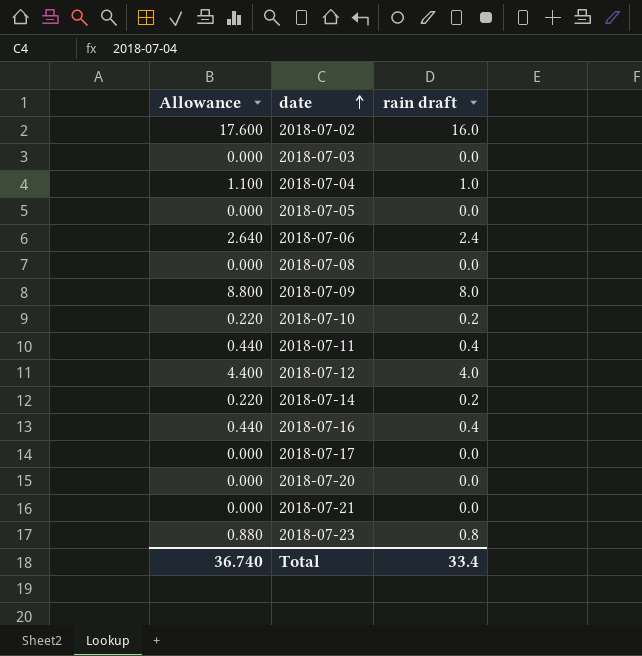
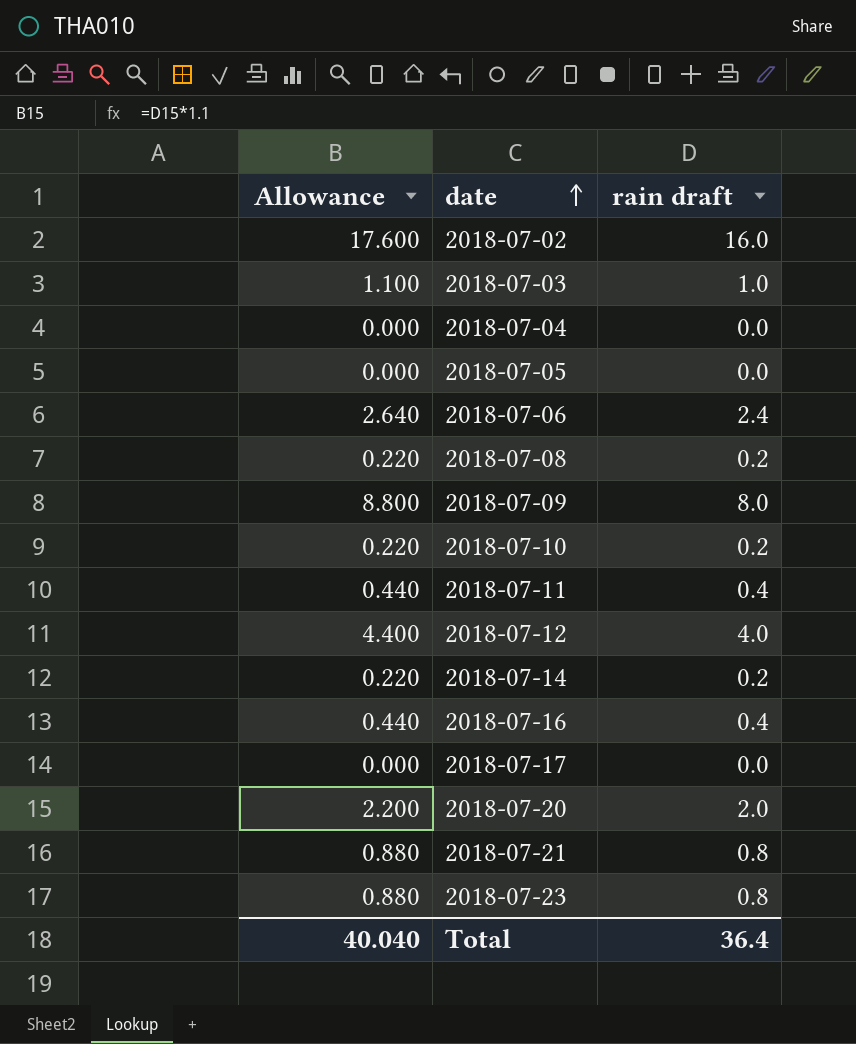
2018-07-03 | Allowance: 0.000 -> 1.100
2018-07-03 | rain draft: 0.0 -> 1.0
2018-07-04 | Allowance: 1.100 -> 0.000
2018-07-04 | rain draft: 1.0 -> 0.0
2018-07-08 | Allowance: 0.000 -> 0.220
2018-07-08 | rain draft: 0.0 -> 0.2
2018-07-20 | Allowance: 0.000 -> 2.200
2018-07-20 | rain draft: 0.0 -> 2.0
2018-07-21 | Allowance: 0.000 -> 0.880
2018-07-21 | rain draft: 0.0 -> 0.8
Total | Allowance: 36.740 -> 40.040
Total | rain draft: 33.4 -> 36.4

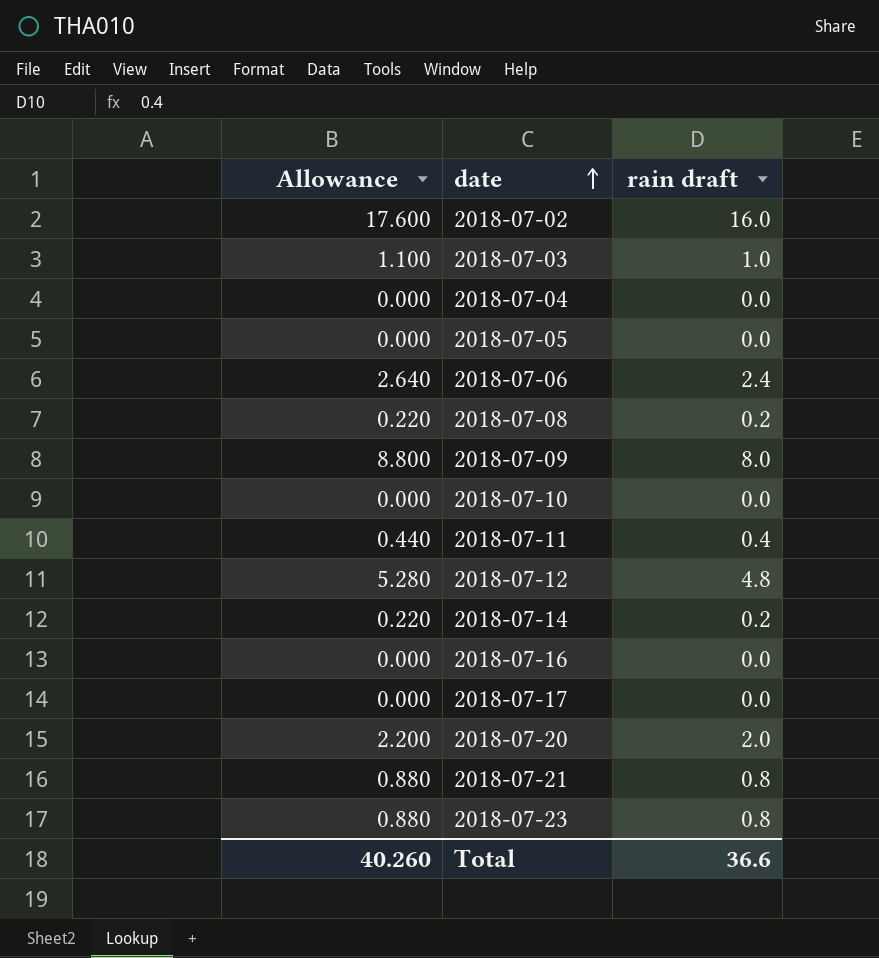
2018-07-10 | Allowance: 0.220 -> 0.000
2018-07-10 | rain draft: 0.2 -> 0.0
2018-07-12 | Allowance: 4.400 -> 5.280
2018-07-12 | rain draft: 4.0 -> 4.8
2018-07-16 | Allowance: 0.440 -> 0.000
2018-07-16 | rain draft: 0.4 -> 0.0
Total | Allowance: 40.040 -> 40.260
Total | rain draft: 36.4 -> 36.6

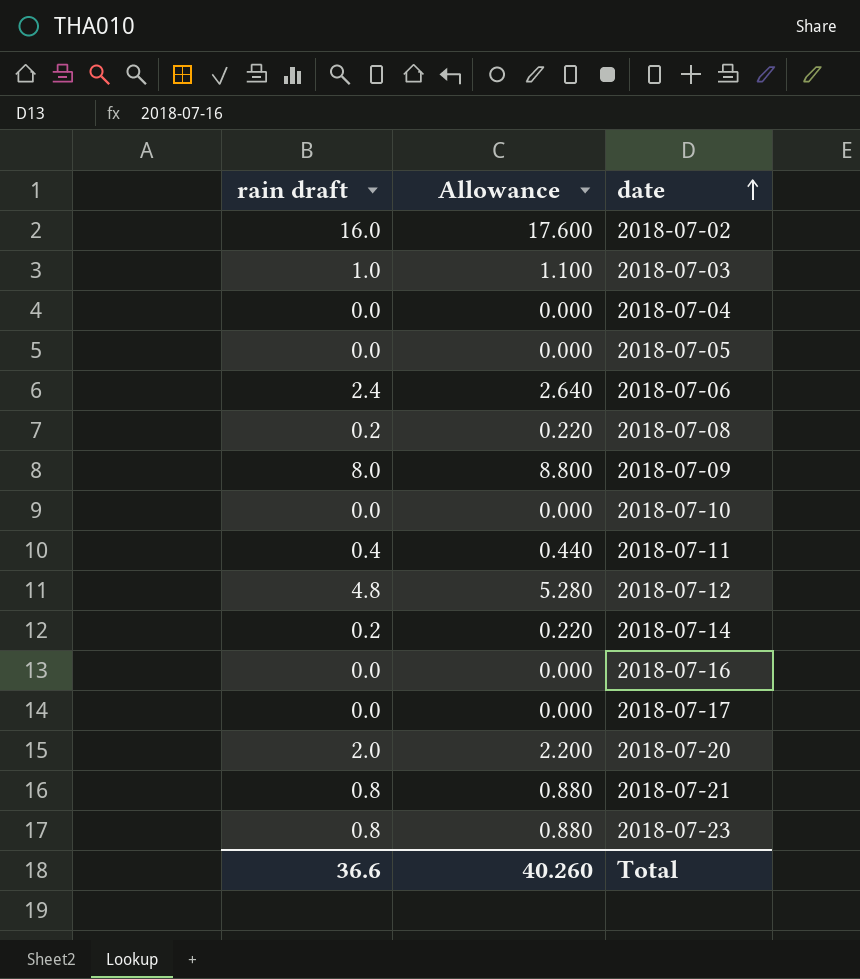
column rain draft | position: 3 -> 1

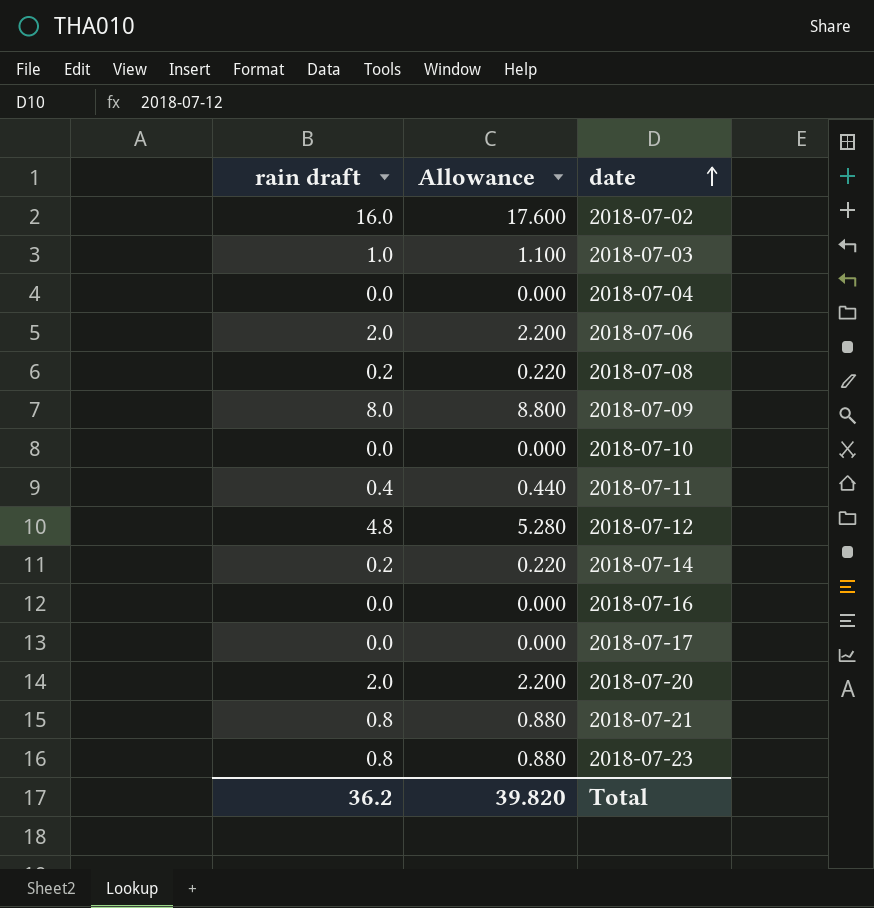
row 2018-07-05: 0.0 | 0.000 -> none
2018-07-06 | rain draft: 2.4 -> 2.0
2018-07-06 | Allowance: 2.640 -> 2.200
Total | rain draft: 36.6 -> 36.2
Total | Allowance: 40.260 -> 39.820

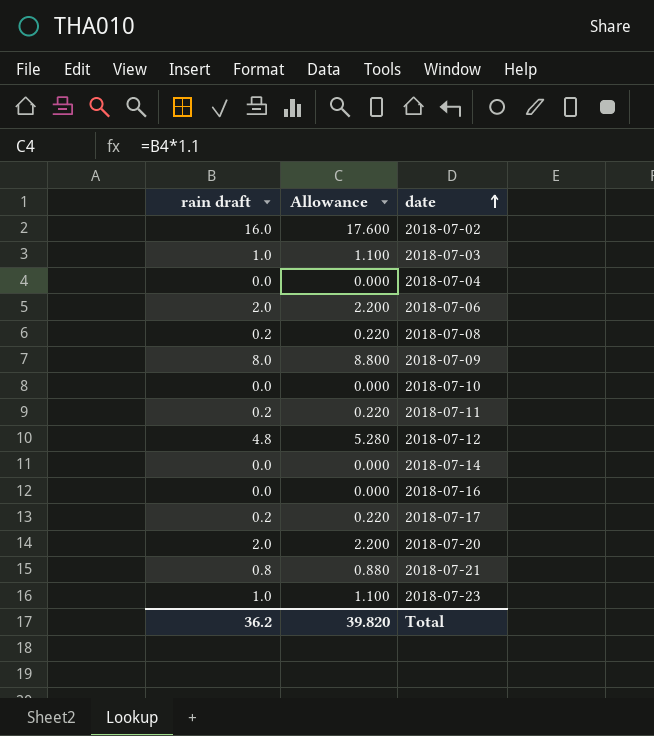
2018-07-11 | rain draft: 0.4 -> 0.2
2018-07-11 | Allowance: 0.440 -> 0.220
2018-07-14 | rain draft: 0.2 -> 0.0
2018-07-14 | Allowance: 0.220 -> 0.000
2018-07-17 | rain draft: 0.0 -> 0.2
2018-07-17 | Allowance: 0.000 -> 0.220
2018-07-23 | rain draft: 0.8 -> 1.0
2018-07-23 | Allowance: 0.880 -> 1.100

